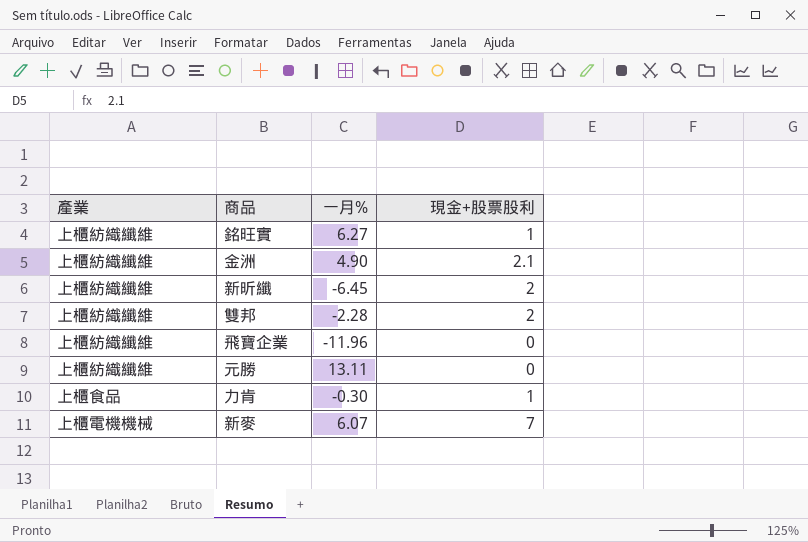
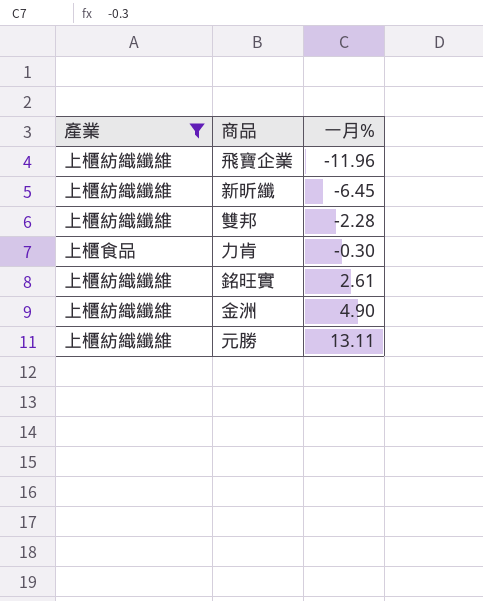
filter: none -> 產業 != 上櫃電機機械
row order: none -> 一月% ascending
column 現金+股票股利 | position: 4 -> none
銘旺實 | 一月%: 6.27 -> 2.61

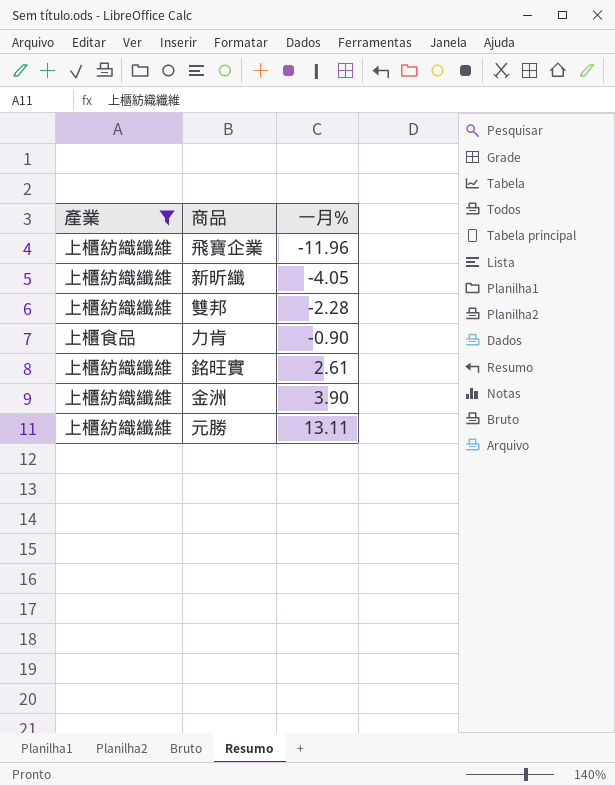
新昕纖 | 一月%: -6.45 -> -4.05
力肯 | 一月%: -0.30 -> -0.90
金洲 | 一月%: 4.90 -> 3.90

